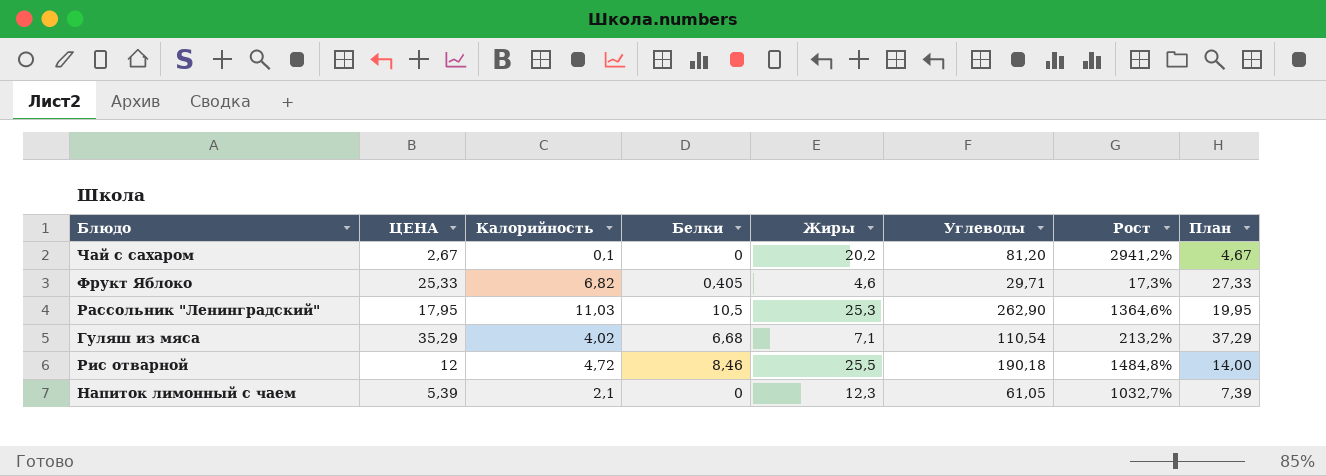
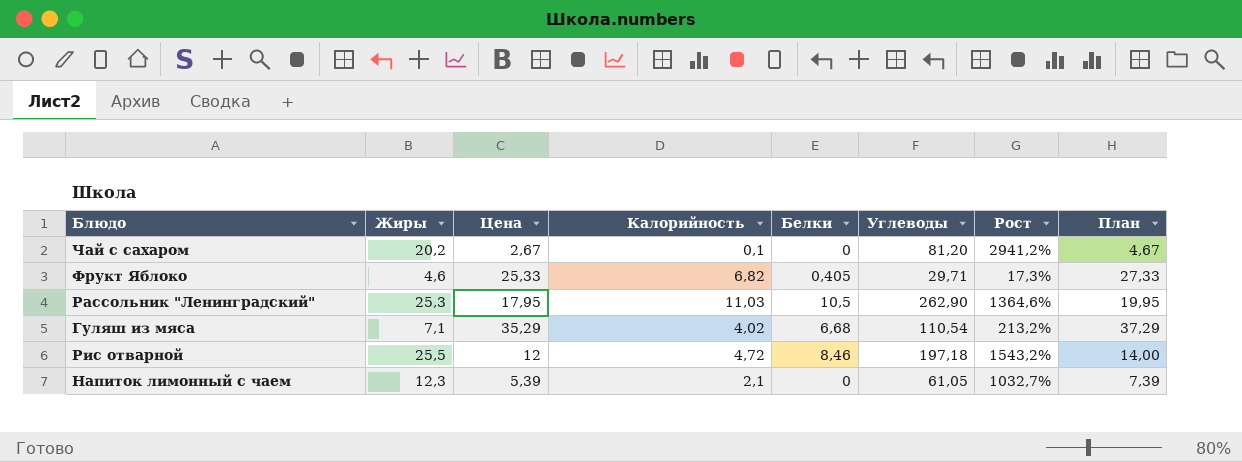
column Жиры | position: 5 -> 2
column name: ЦЕНА -> Цена
Рис отварной | Углеводы: 190,18 -> 197,18
Рис отварной | Рост: 1484,8% -> 1543,2%

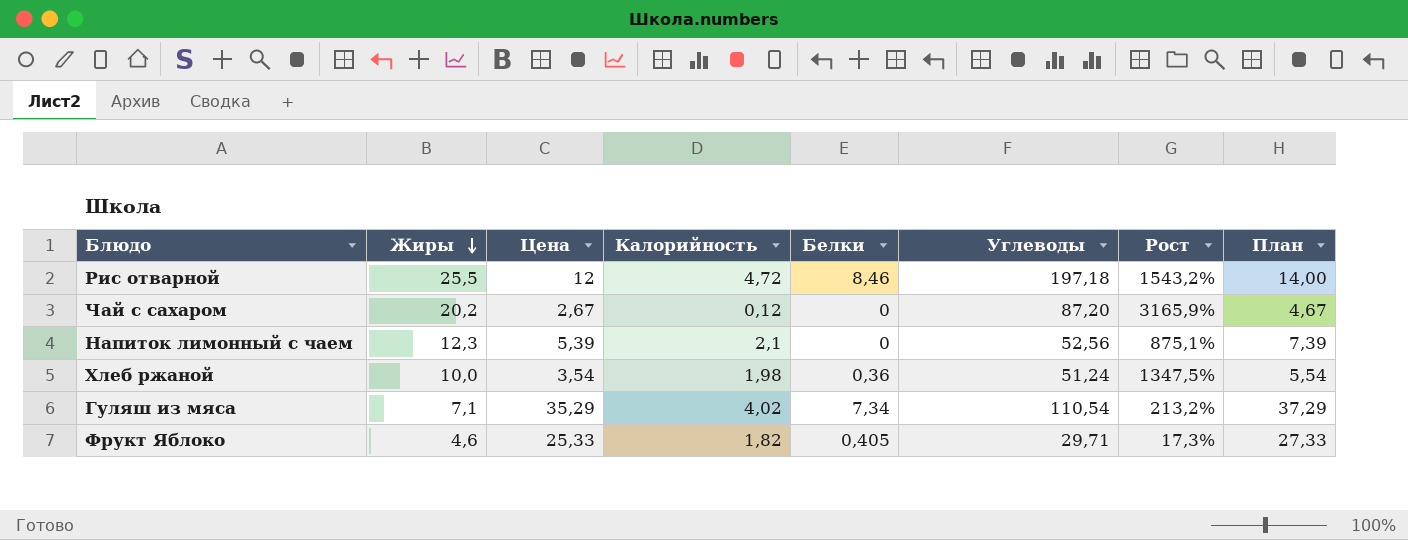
row order: none -> Жиры descending
row Рассольник "Ленинградский": 25,3 | 17,95 | 11,03 | 10,5 | 262,90 | 1364,6% | 19,95 -> none
Чай с сахаром | Калорийность: 0,1 -> 0,12
Чай с сахаром | Углеводы: 81,20 -> 87,20
Чай с сахаром | Рост: 2941,2% -> 3165,9%
Напиток лимонный с чаем | Углеводы: 61,05 -> 52,56
Напиток лимонный с чаем | Рост: 1032,7% -> 875,1%
row Хлеб ржаной: none -> 10,0 | 3,54 | 1,98 | 0,36 | 51,24 | 1347,5% | 5,54
Гуляш из мяса | Белки: 6,68 -> 7,34
Фрукт Яблоко | Калорийность: 6,82 -> 1,82

